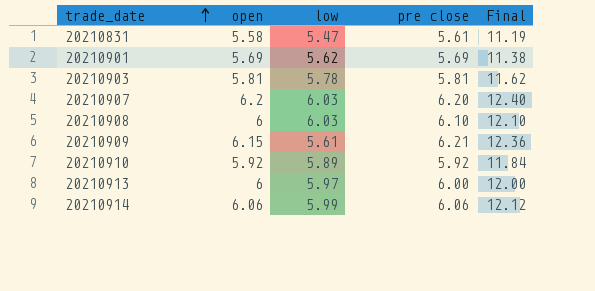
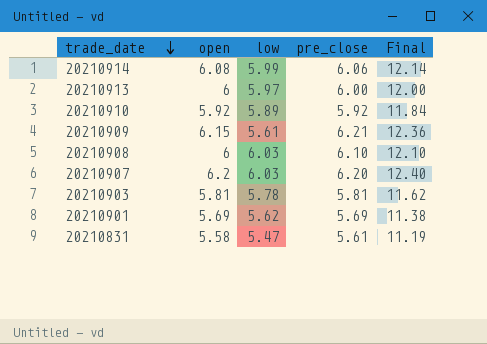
row order: trade_date ascending -> trade_date descending
column name: pre close -> pre_close
20210914 | open: 6.06 -> 6.08
20210914 | Final: 12.12 -> 12.14

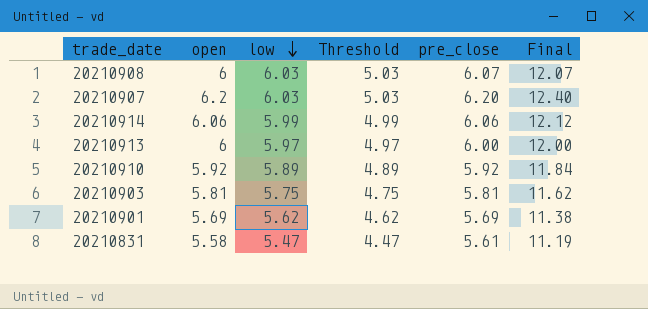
row order: trade_date descending -> low descending
column Threshold | formula: none -> [low] - 1
row 20210909: 6.15 | 5.61 | 6.21 | 12.36 -> none
20210908 | pre_close: 6.10 -> 6.07
20210908 | Final: 12.10 -> 12.07
20210914 | open: 6.08 -> 6.06
20210914 | Final: 12.14 -> 12.12
20210903 | low: 5.78 -> 5.75

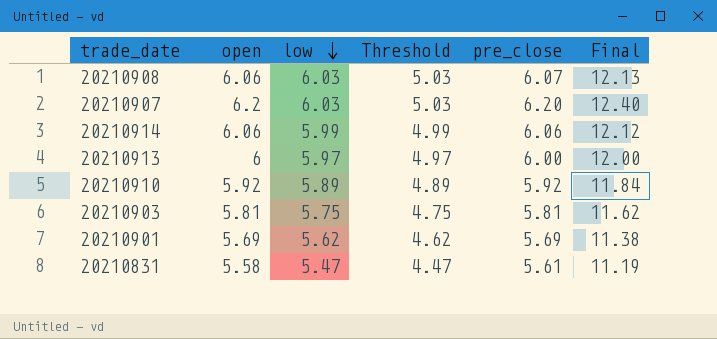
20210908 | open: 6 -> 6.06
20210908 | Final: 12.07 -> 12.13

